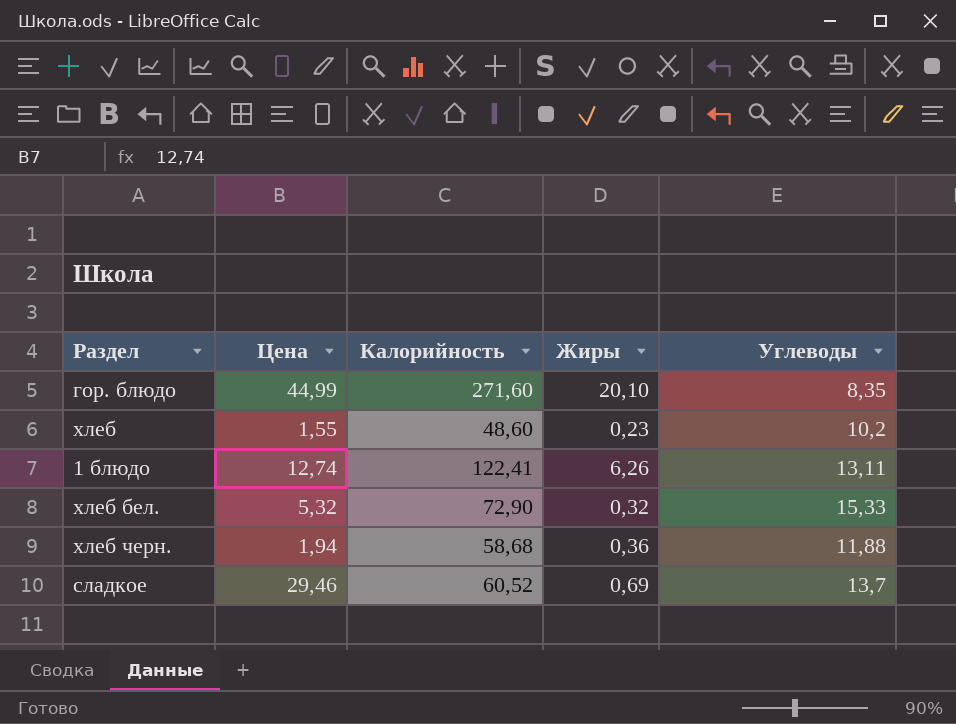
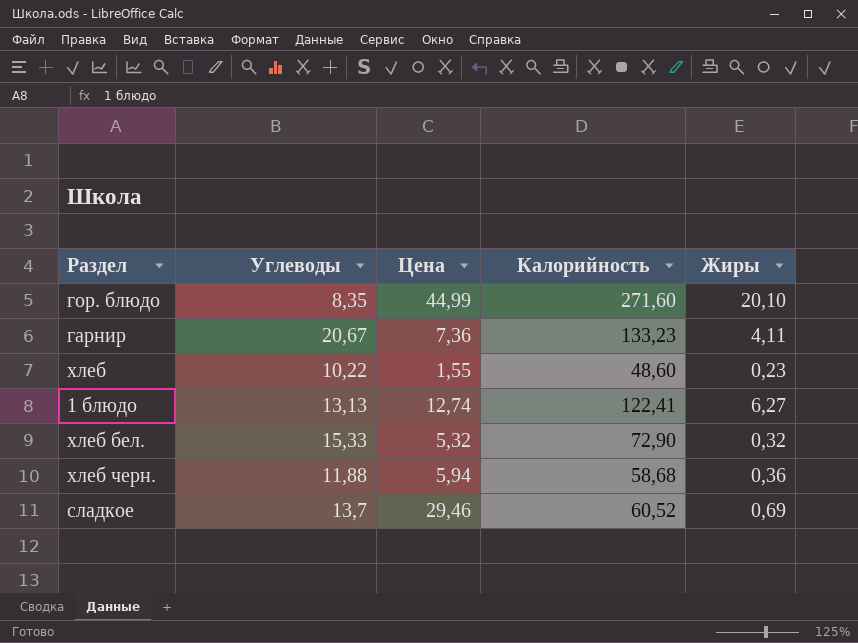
column Углеводы | position: 5 -> 2
row гарнир: none -> 20,67 | 7,36 | 133,23 | 4,11
хлеб | Углеводы: 10,2 -> 10,22
1 блюдо | Углеводы: 13,11 -> 13,13
1 блюдо | Жиры: 6,26 -> 6,27
хлеб черн. | Цена: 1,94 -> 5,94

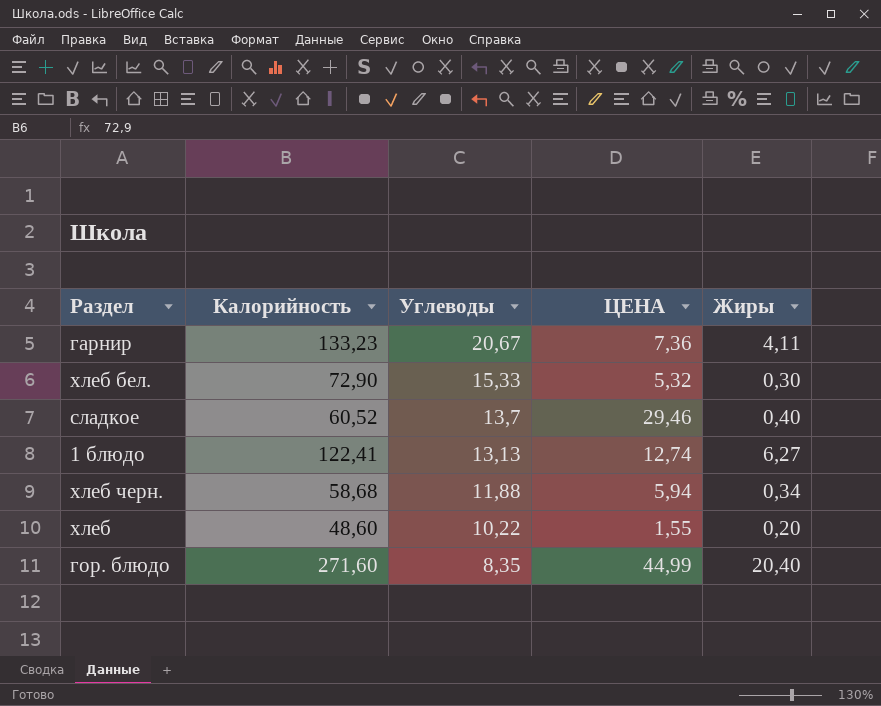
row order: none -> Углеводы descending
column Калорийность | position: 4 -> 2
column name: Цена -> ЦЕНА
хлеб бел. | Жиры: 0,32 -> 0,30
сладкое | Жиры: 0,69 -> 0,40
хлеб черн. | Жиры: 0,36 -> 0,34
хлеб | Жиры: 0,23 -> 0,20
гор. блюдо | Жиры: 20,10 -> 20,40

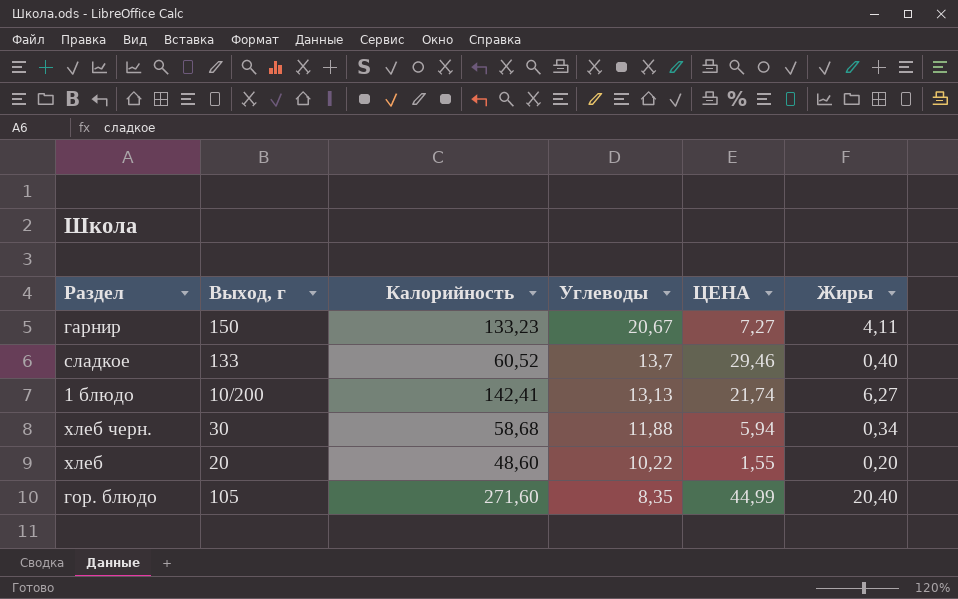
column Выход, г | position: none -> 2
row хлеб бел.: 72,90 | 15,33 | 5,32 | 0,30 -> none
гарнир | ЦЕНА: 7,36 -> 7,27
1 блюдо | Калорийность: 122,41 -> 142,41
1 блюдо | ЦЕНА: 12,74 -> 21,74

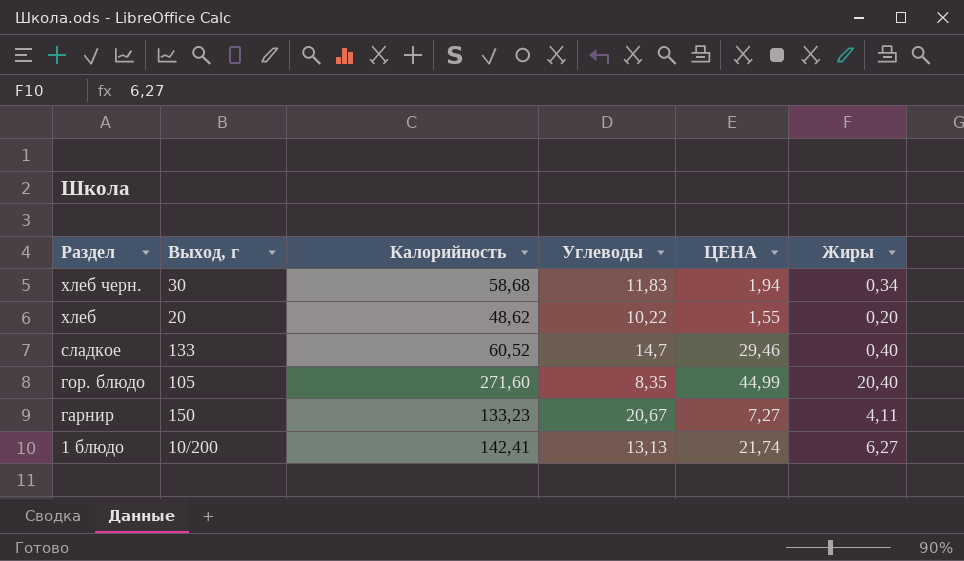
row order: Углеводы descending -> Раздел descending
хлеб черн. | Углеводы: 11,88 -> 11,83
хлеб черн. | ЦЕНА: 5,94 -> 1,94
хлеб | Калорийность: 48,60 -> 48,62
сладкое | Углеводы: 13,7 -> 14,7

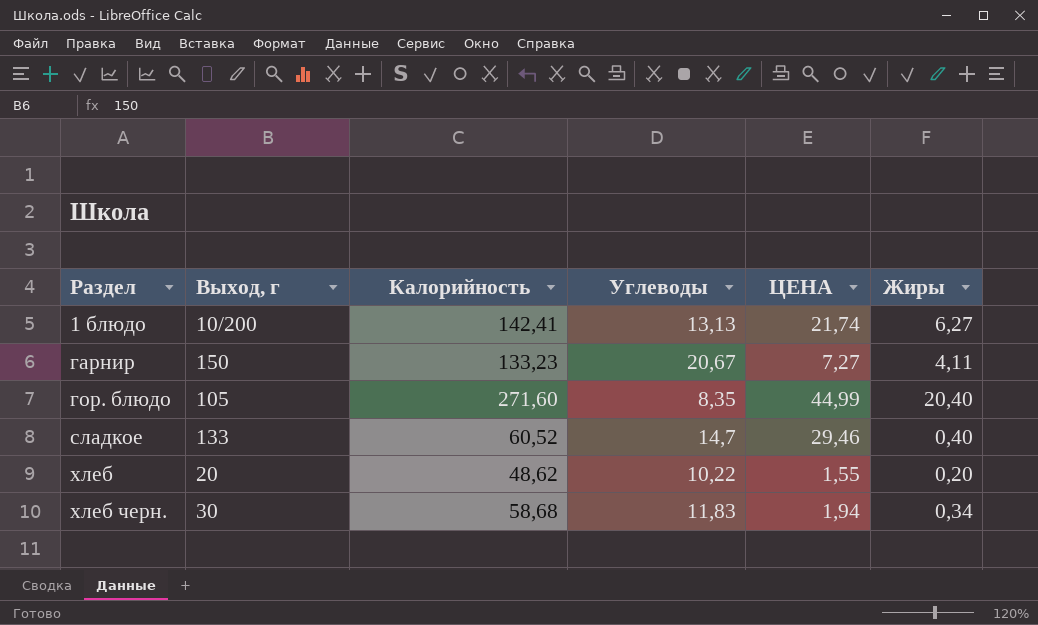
row order: Раздел descending -> Раздел ascending

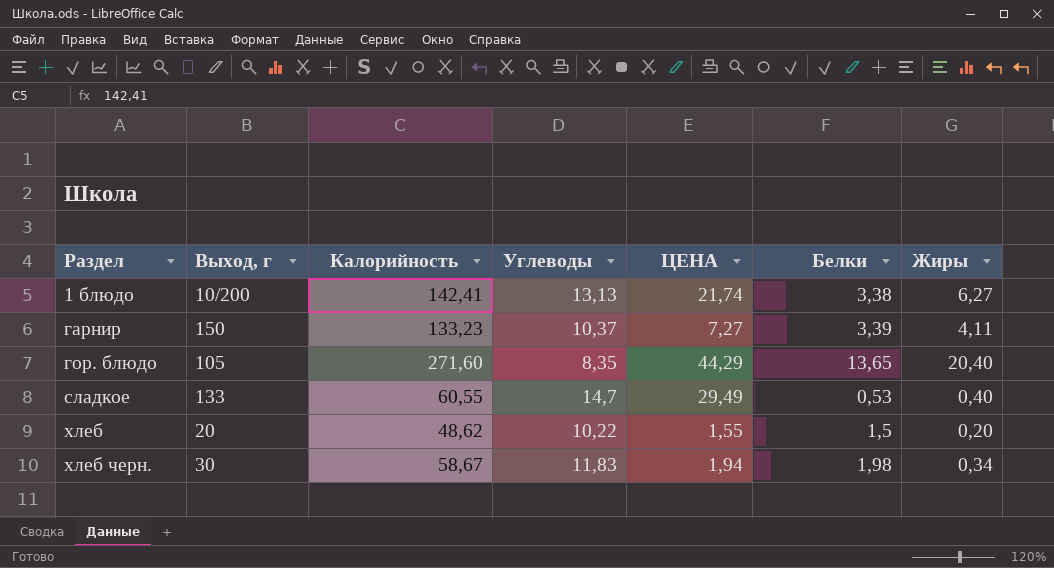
column Белки | position: none -> 6
гарнир | Углеводы: 20,67 -> 10,37
гор. блюдо | ЦЕНА: 44,99 -> 44,29
сладкое | Калорийность: 60,52 -> 60,55
сладкое | ЦЕНА: 29,46 -> 29,49
хлеб черн. | Калорийность: 58,68 -> 58,67

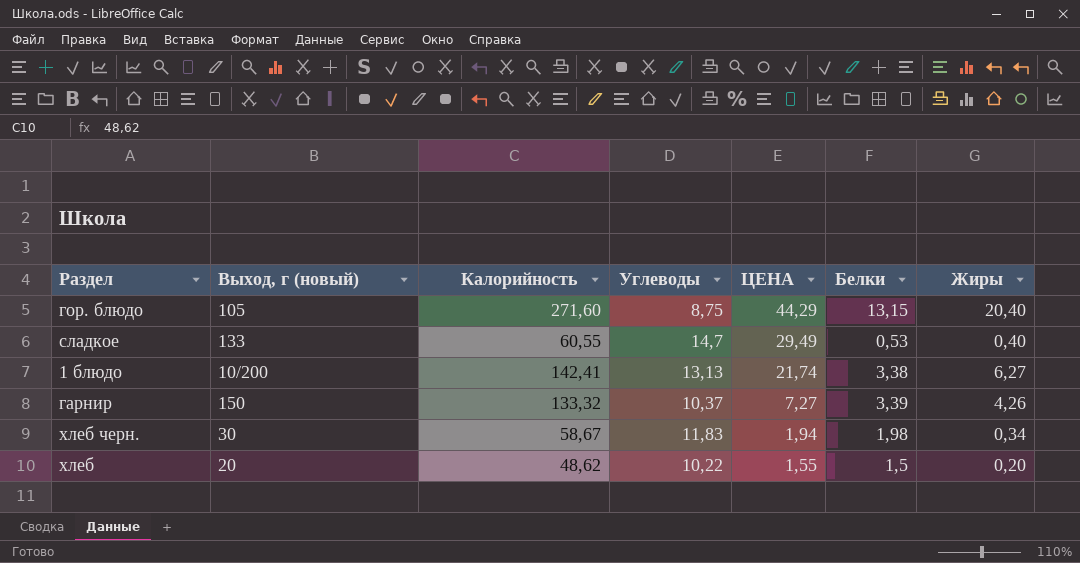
row order: Раздел ascending -> ЦЕНА descending
column name: Выход, г -> Выход, г (новый)
гор. блюдо | Углеводы: 8,35 -> 8,75
гор. блюдо | Белки: 13,65 -> 13,15
гарнир | Калорийность: 133,23 -> 133,32
гарнир | Жиры: 4,11 -> 4,26

